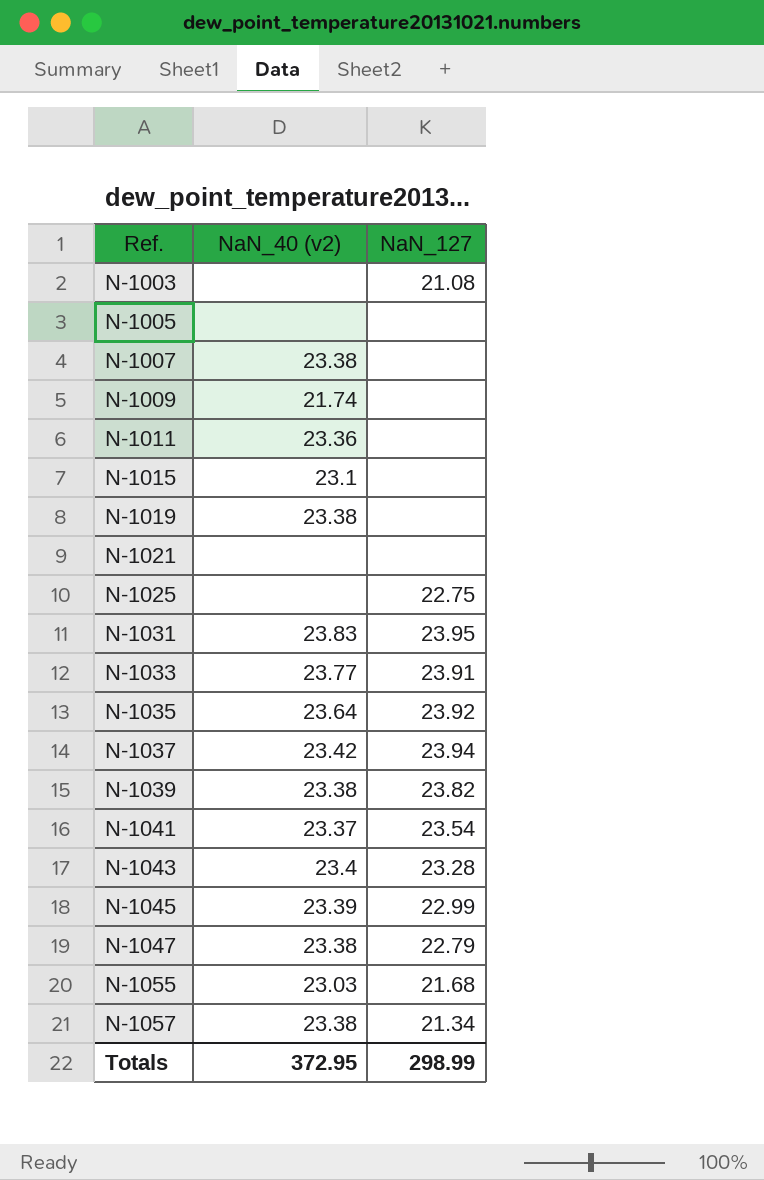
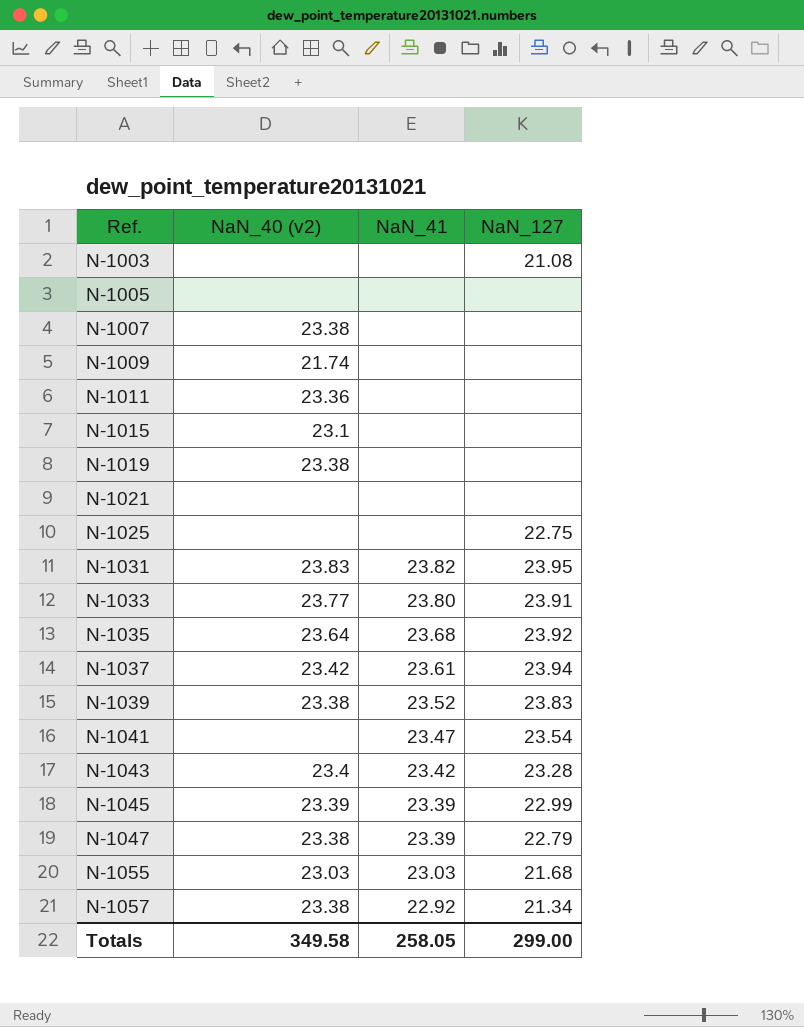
column NaN_41 | position: none -> 3
N-1039 | NaN_127: 23.82 -> 23.83
N-1041 | NaN_40 (v2): 23.37 -> none
Totals | NaN_40 (v2): 372.95 -> 349.58
Totals | NaN_127: 298.99 -> 299.00

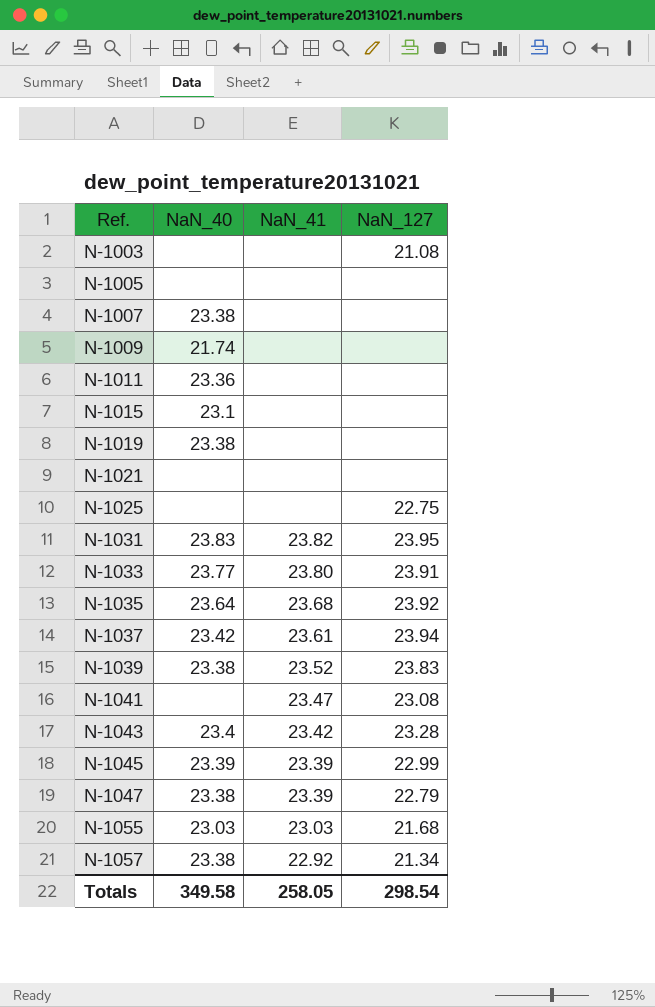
column name: NaN_40 (v2) -> NaN_40
N-1041 | NaN_127: 23.54 -> 23.08
Totals | NaN_127: 299.00 -> 298.54

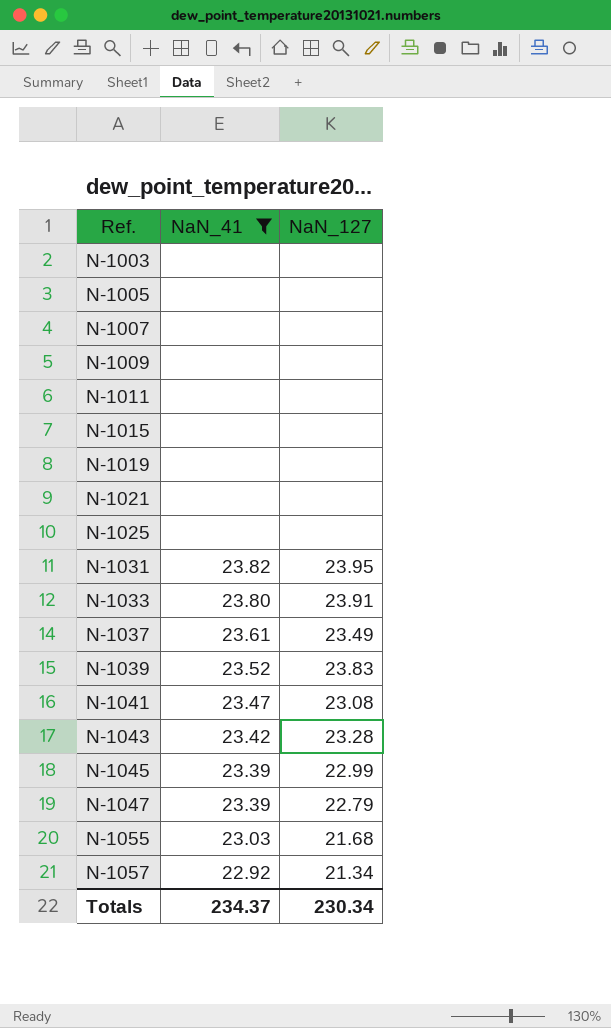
filter: none -> NaN_41 != 23.68
column NaN_40 | position: 2 -> none
N-1003 | NaN_127: 21.08 -> none
N-1025 | NaN_127: 22.75 -> none
N-1037 | NaN_127: 23.94 -> 23.49
Totals | NaN_41: 258.05 -> 234.37
Totals | NaN_127: 298.54 -> 230.34

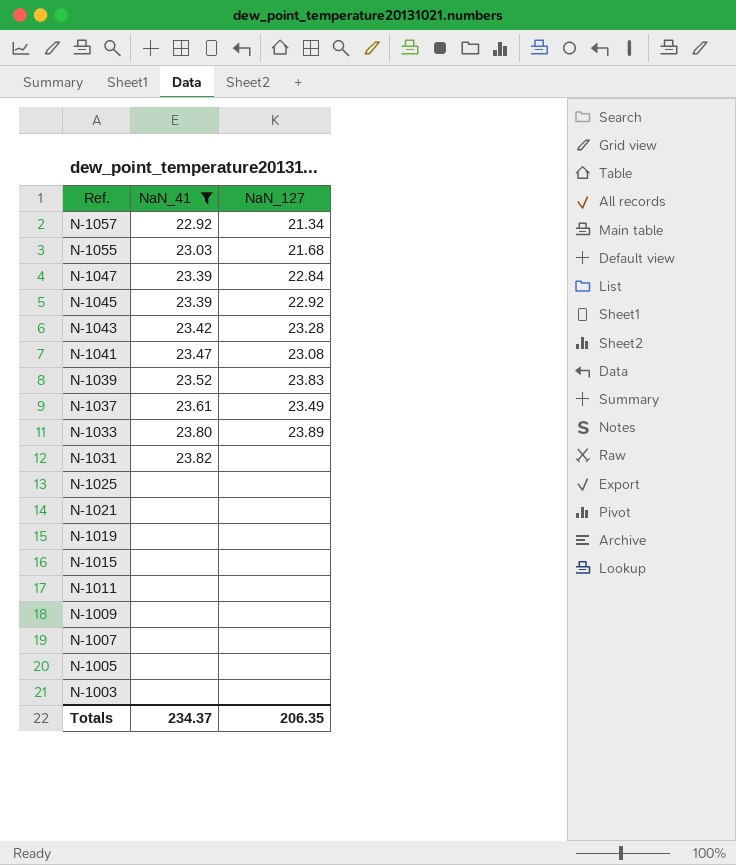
row order: Ref. ascending -> Ref. descending
N-1047 | NaN_127: 22.79 -> 22.84
N-1045 | NaN_127: 22.99 -> 22.92
N-1033 | NaN_127: 23.91 -> 23.89
N-1031 | NaN_127: 23.95 -> none
Totals | NaN_127: 230.34 -> 206.35

